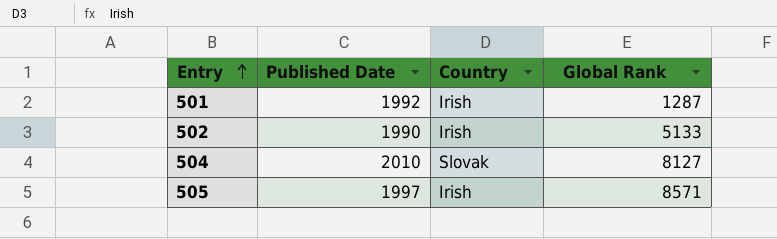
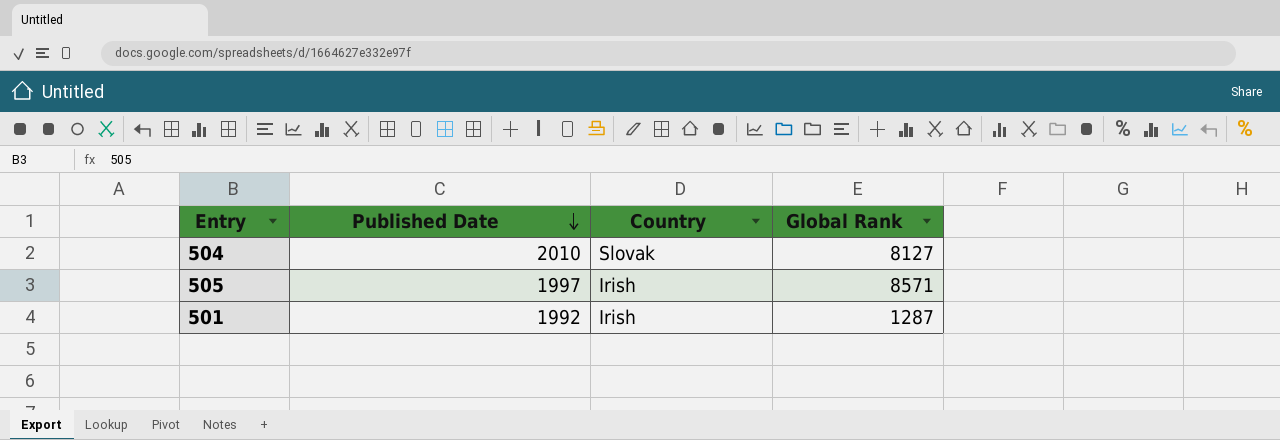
row order: Entry ascending -> Published Date descending
row 502: 1990 | Irish | 5133 -> none

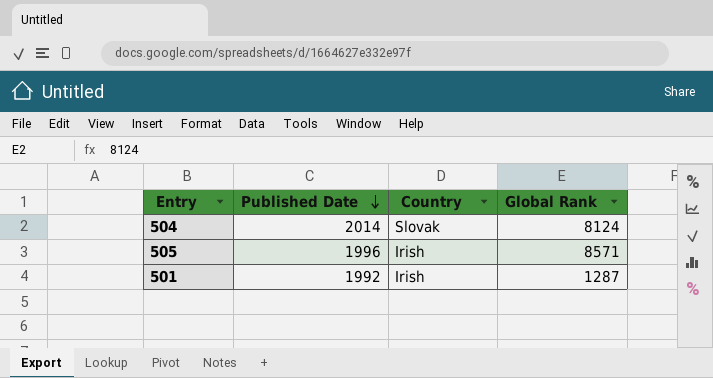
504 | Published Date: 2010 -> 2014
504 | Global Rank: 8127 -> 8124
505 | Published Date: 1997 -> 1996

